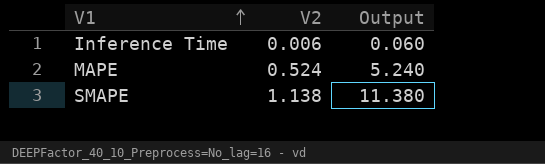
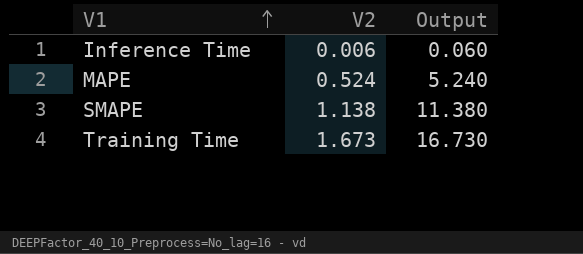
row Training Time: none -> 1.673 | 16.730

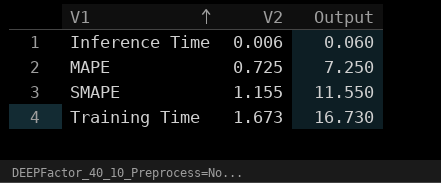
MAPE | V2: 0.524 -> 0.725
MAPE | Output: 5.240 -> 7.250
SMAPE | V2: 1.138 -> 1.155
SMAPE | Output: 11.380 -> 11.550

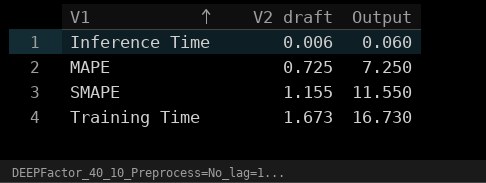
column name: V2 -> V2 draft

